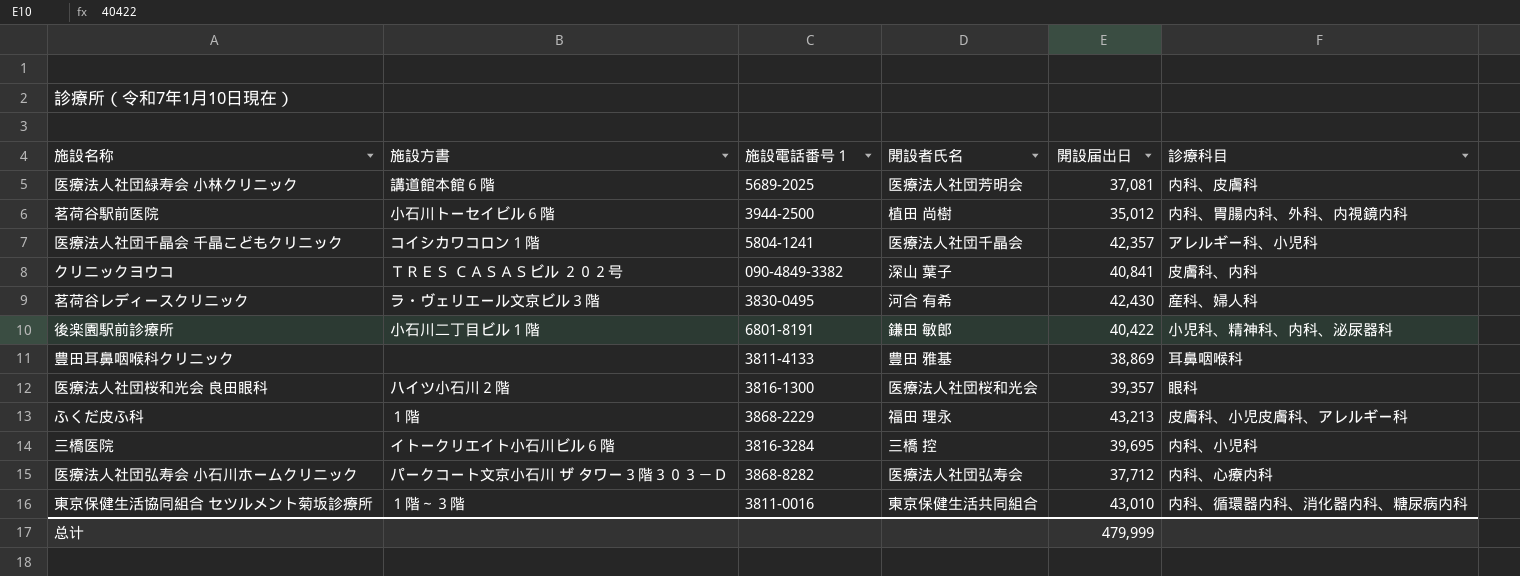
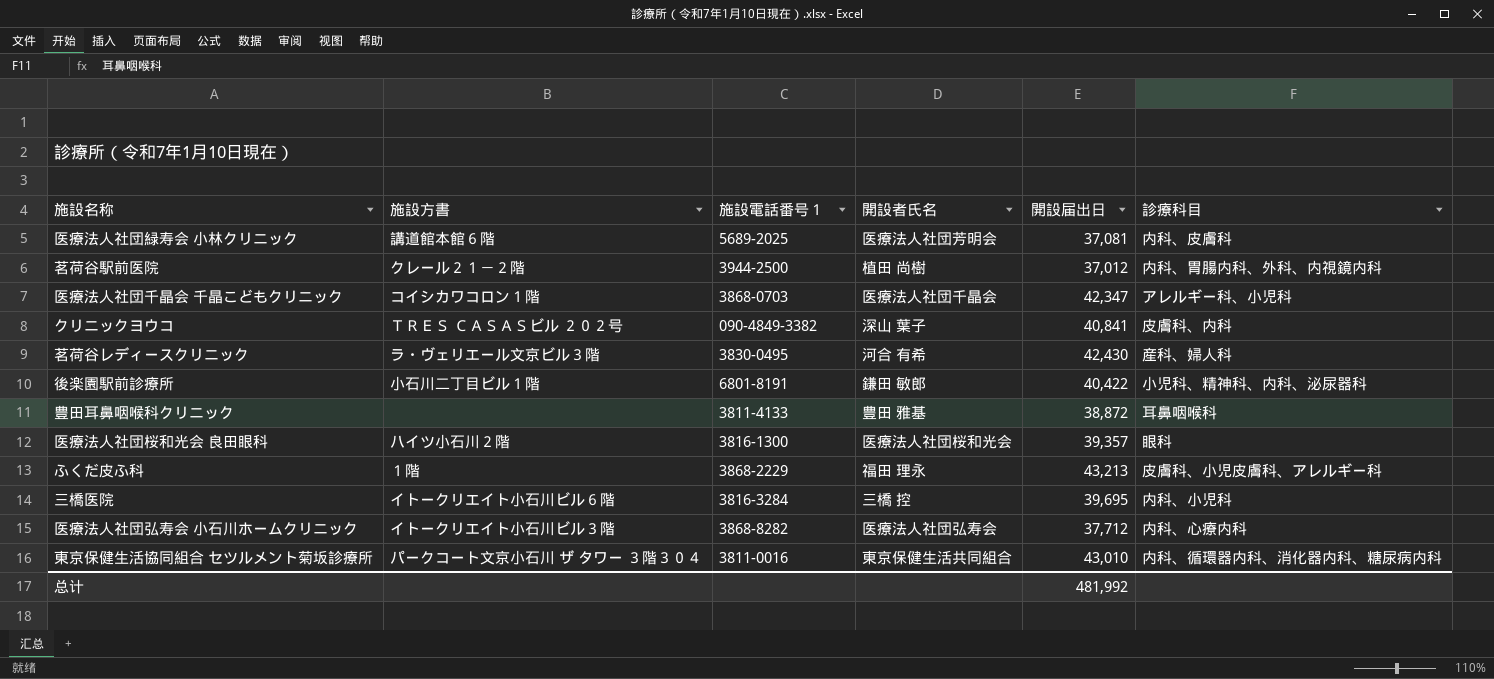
茗荷谷駅前医院 | 施設方書: 小石川トーセイビル６階 -> クレール２１－２階
茗荷谷駅前医院 | 開設届出日: 35,012 -> 37,012
医療法人社団千晶会 千晶こどもクリニック | 施設電話番号１: 5804-1241 -> 3868-0703
医療法人社団千晶会 千晶こどもクリニック | 開設届出日: 42,357 -> 42,347
豊田耳鼻咽喉科クリニック | 開設届出日: 38,869 -> 38,872
医療法人社団弘寿会 小石川ホームクリニック | 施設方書: パークコート文京小石川 ザ タワー３階３０３－Ｄ -> イトークリエイト小石川ビル３階
東京保健生活協同組合 セツルメント菊坂診療所 | 施設方書: １階～３階 -> パークコート文京小石川 ザ タワー ３階３０４
总计 | 開設届出日: 479,999 -> 481,992

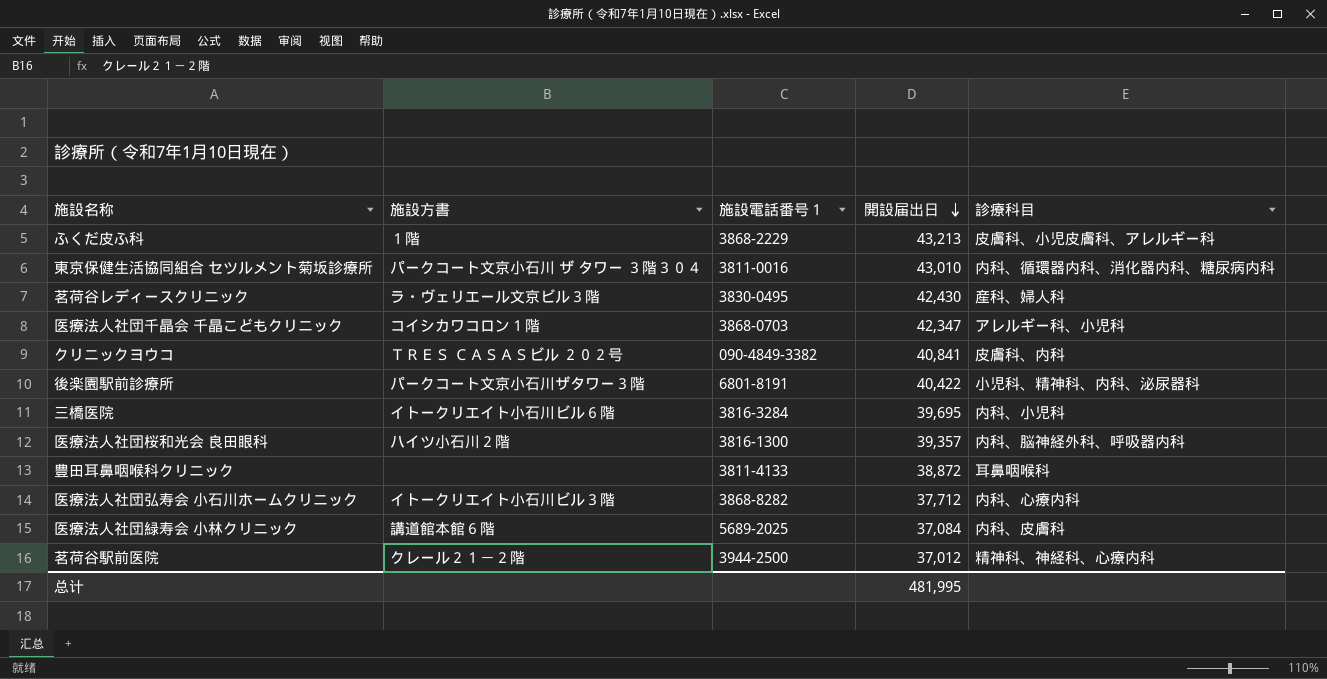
row order: none -> 開設届出日 descending
column 開設者氏名 | position: 4 -> none
後楽園駅前診療所 | 施設方書: 小石川二丁目ビル１階 -> パークコート文京小石川ザタワー３階
医療法人社団桜和光会 良田眼科 | 診療科目: 眼科 -> 内科、脳神経外科、呼吸器内科
医療法人社団緑寿会 小林クリニック | 開設届出日: 37,081 -> 37,084
茗荷谷駅前医院 | 診療科目: 内科、胃腸内科、外科、内視鏡内科 -> 精神科、神経科、心療内科
总计 | 開設届出日: 481,992 -> 481,995

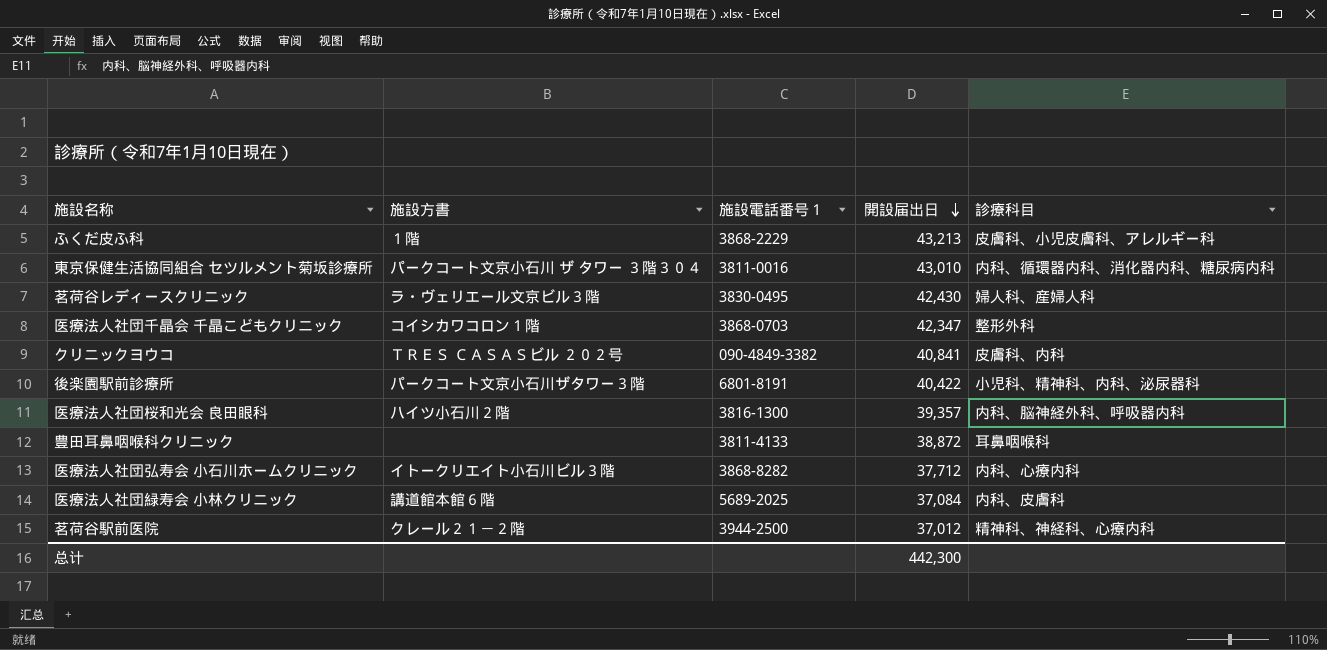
row 三橋医院: イトークリエイト小石川ビル６階 | 3816-3284 | 39,695 | 内科、小児科 -> none
茗荷谷レディースクリニック | 診療科目: 産科、婦人科 -> 婦人科、産婦人科
医療法人社団千晶会 千晶こどもクリニック | 診療科目: アレルギー科、小児科 -> 整形外科
总计 | 開設届出日: 481,995 -> 442,300

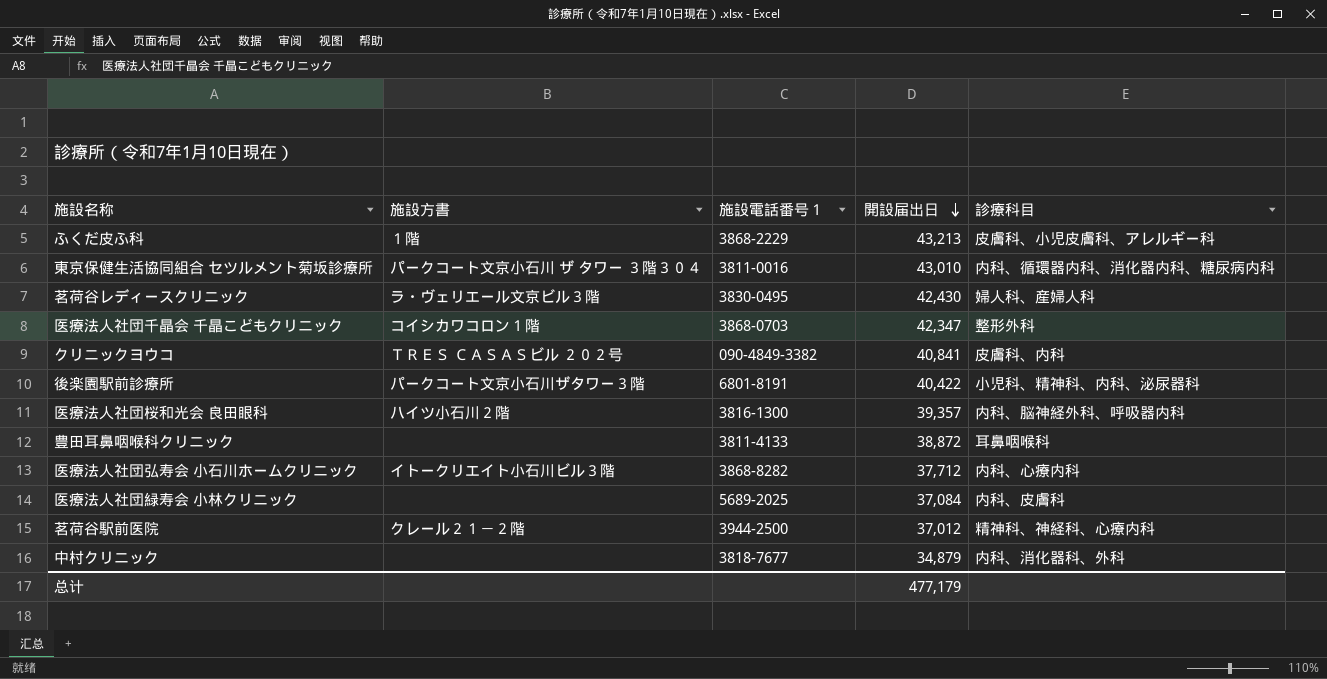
医療法人社団緑寿会 小林クリニック | 施設方書: 講道館本館６階 -> none
row 中村クリニック: none -> none | 3818-7677 | 34,879 | 内科、消化器科、外科
总计 | 開設届出日: 442,300 -> 477,179

